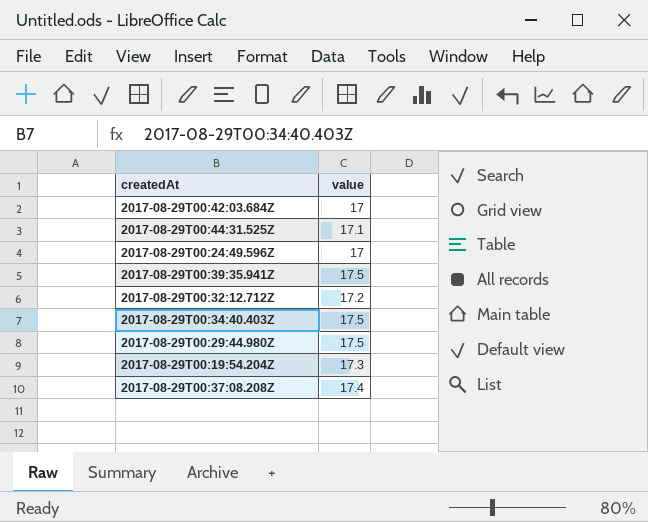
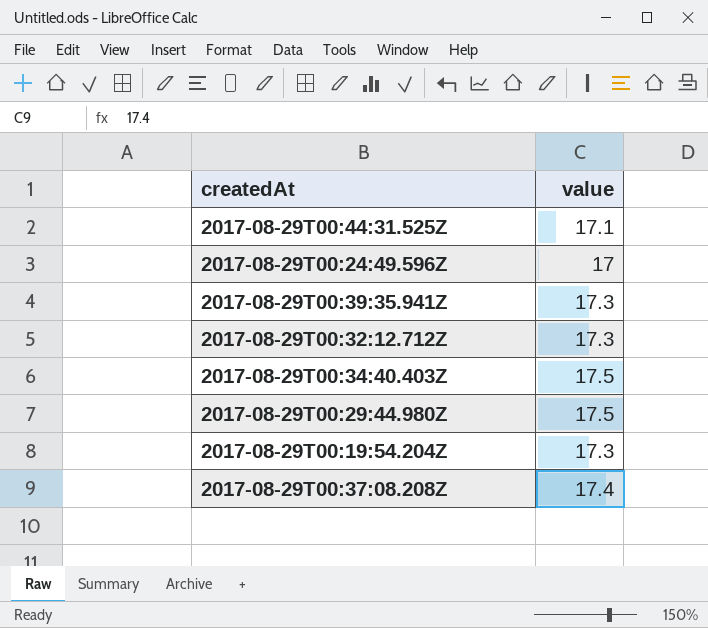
row 2017-08-29T00:42:03.684Z: 17 -> none
2017-08-29T00:39:35.941Z | value: 17.5 -> 17.3
2017-08-29T00:32:12.712Z | value: 17.2 -> 17.3

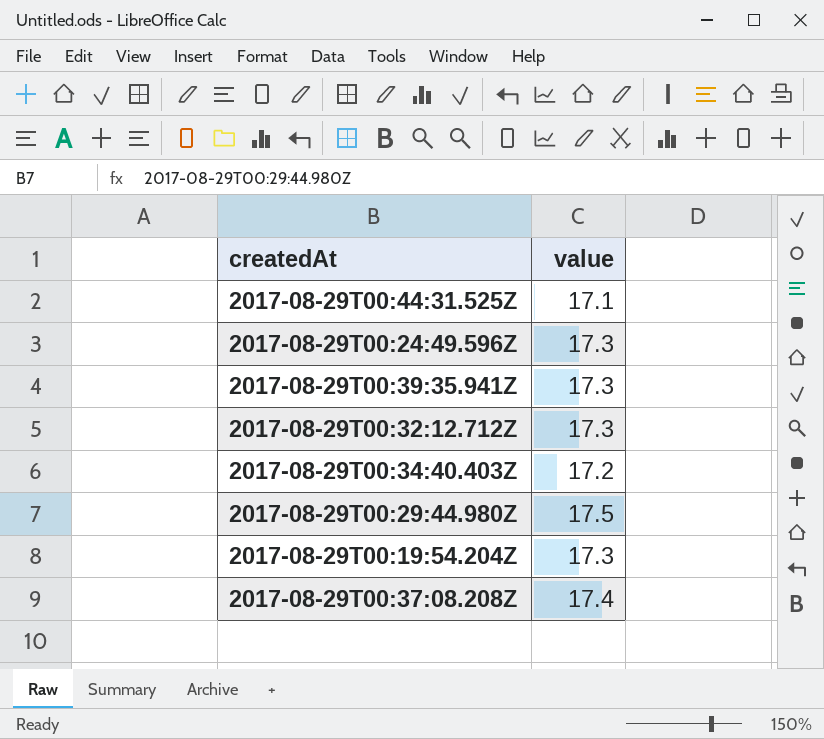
2017-08-29T00:24:49.596Z | value: 17 -> 17.3
2017-08-29T00:34:40.403Z | value: 17.5 -> 17.2

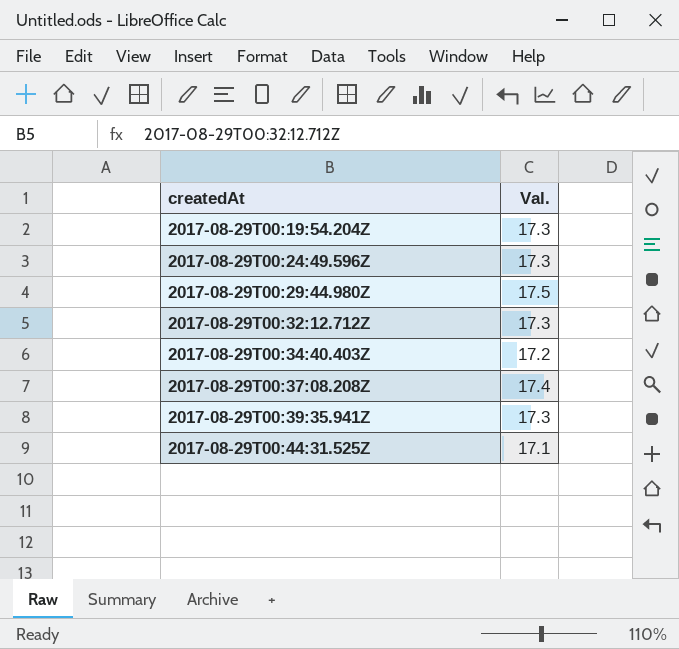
row order: none -> createdAt ascending
column name: value -> Val.

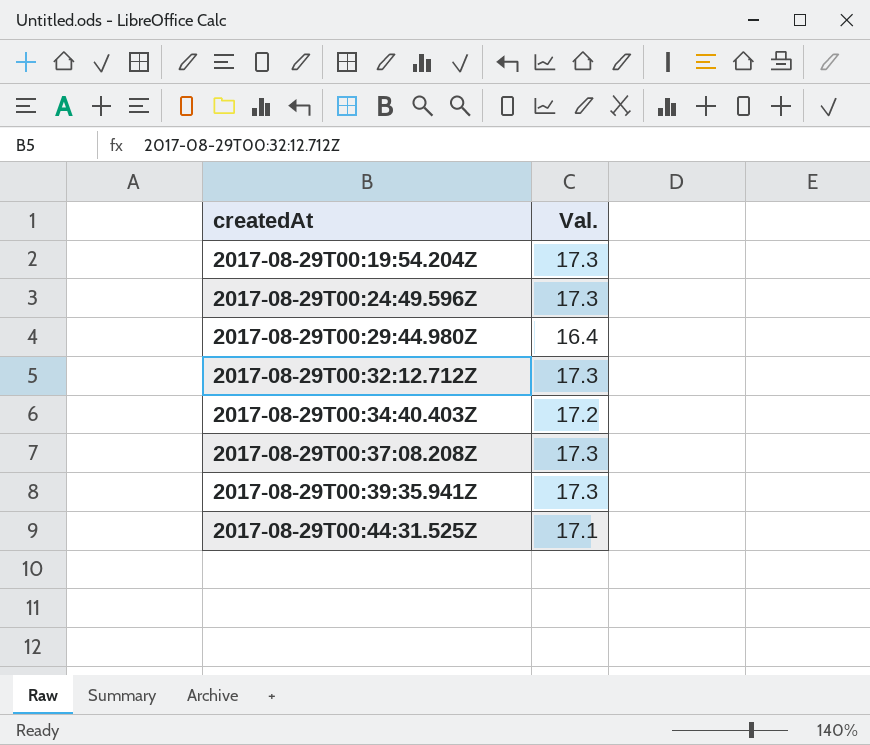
2017-08-29T00:29:44.980Z | Val.: 17.5 -> 16.4
2017-08-29T00:37:08.208Z | Val.: 17.4 -> 17.3

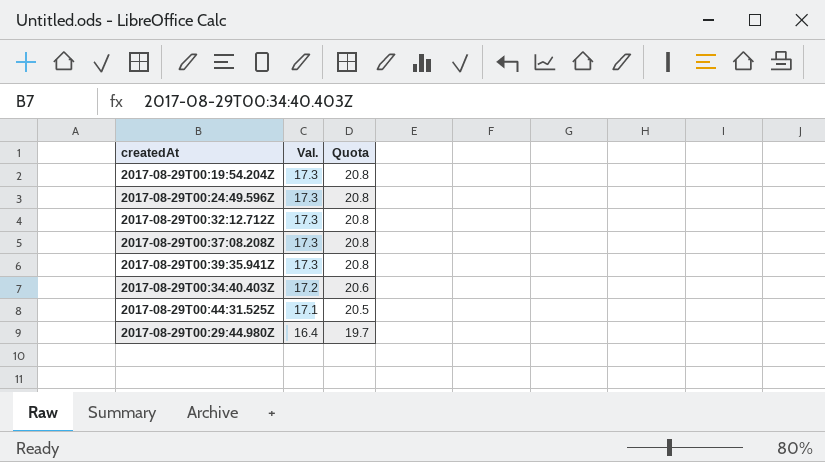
row order: createdAt ascending -> Val. descending
column Quota | formula: none -> [Val.] * 1.2

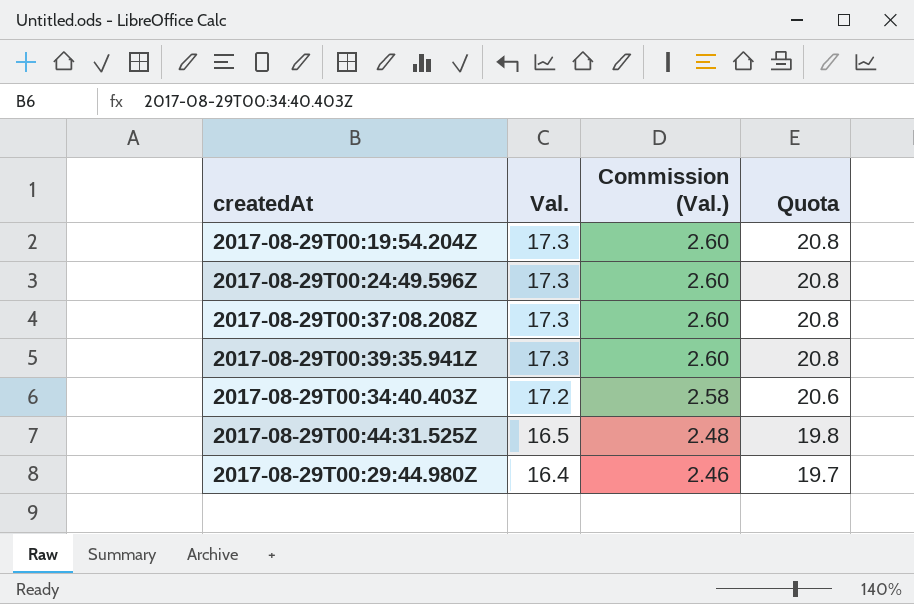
column Commission (Val.) | formula: none -> [Val.] * 0.15
row 2017-08-29T00:32:12.712Z: 17.3 | 20.8 -> none
2017-08-29T00:44:31.525Z | Val.: 17.1 -> 16.5
2017-08-29T00:44:31.525Z | Quota: 20.5 -> 19.8

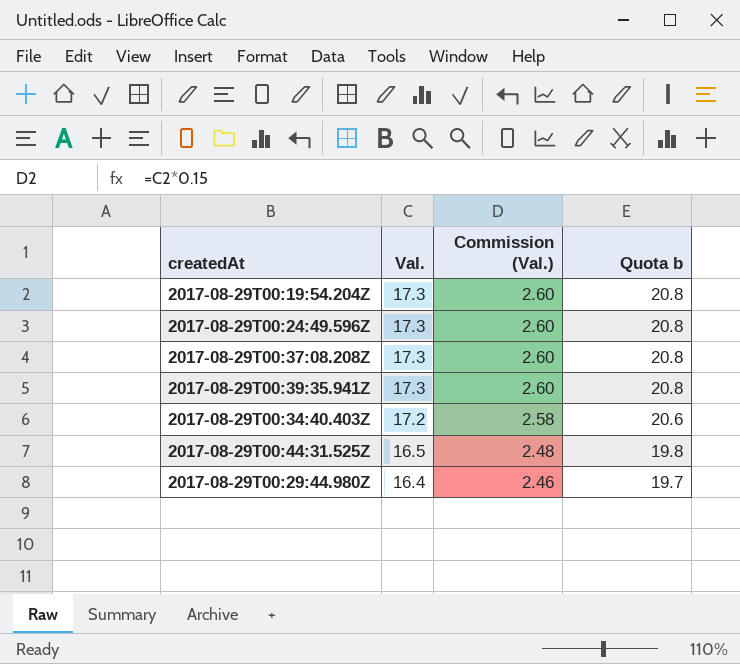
column name: Quota -> Quota b

